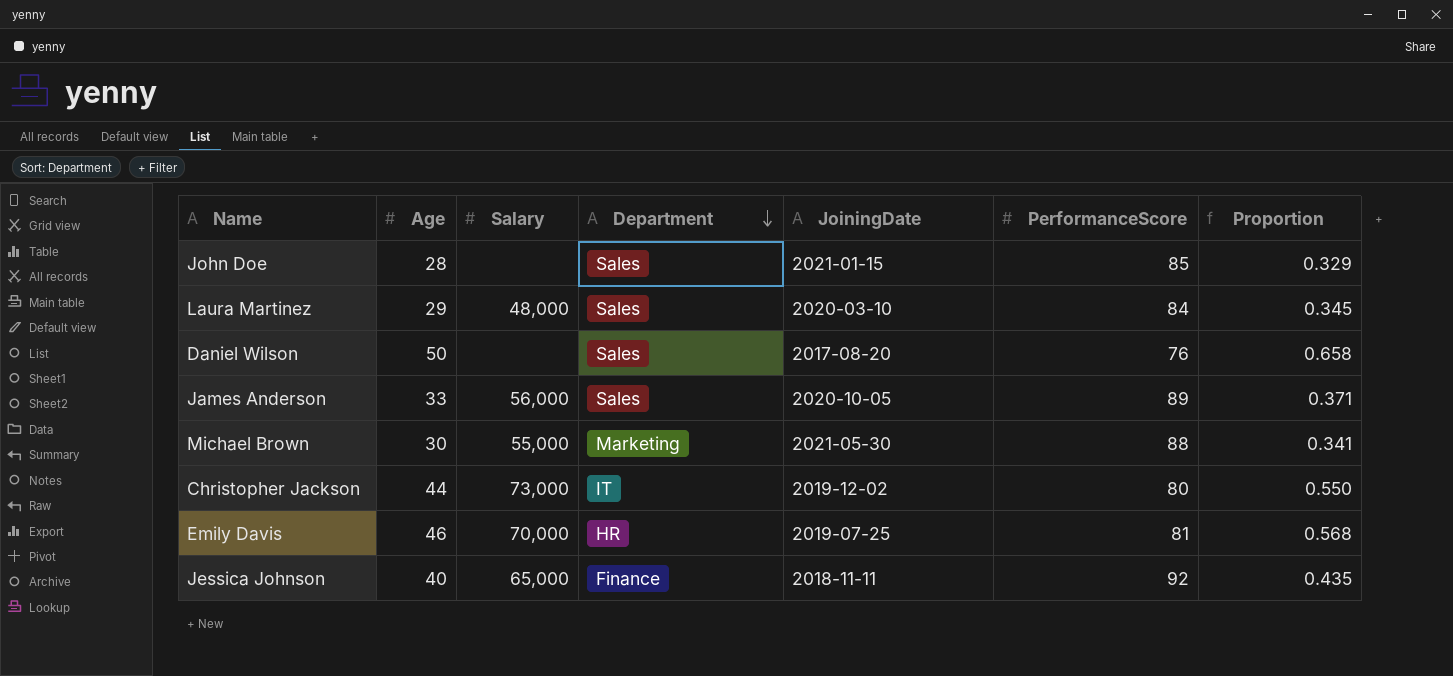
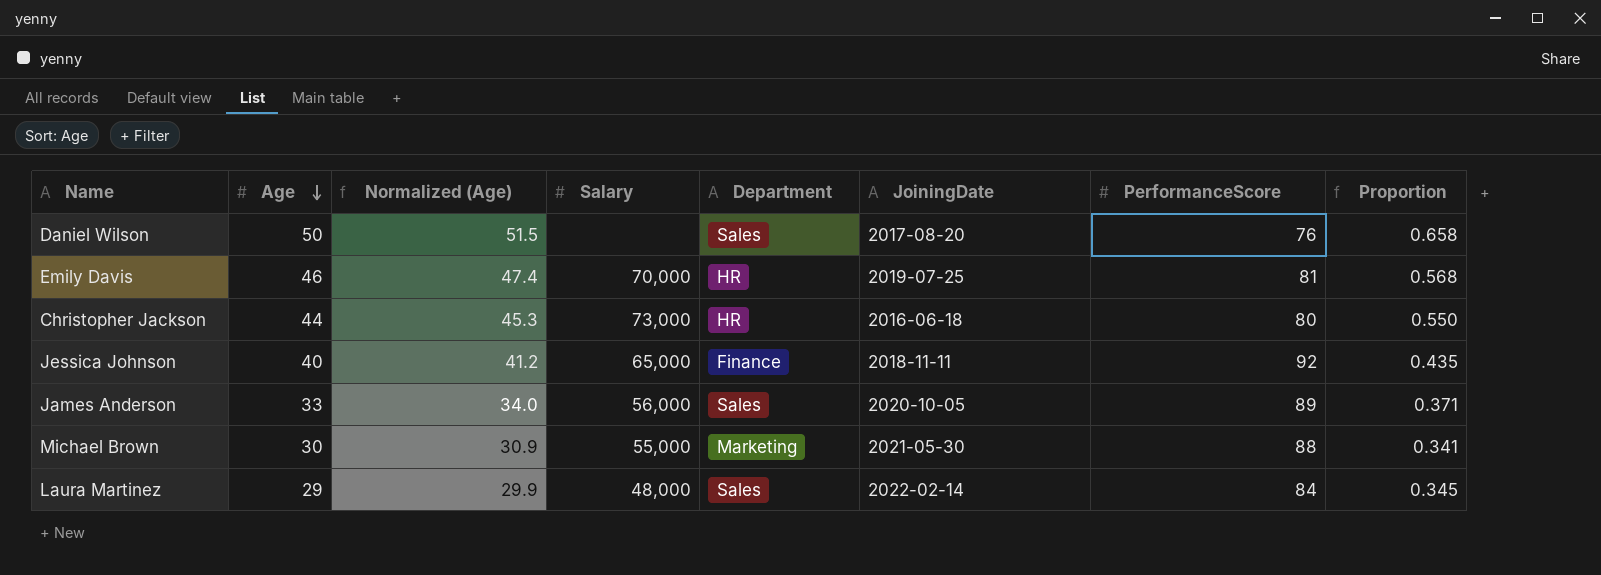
row order: Department descending -> Age descending
column Normalized (Age) | formula: none -> [Age] * 1.03
row John Doe: 28 | none | Sales | 2021-01-15 | 85 | 0.329 -> none
Christopher Jackson | Department: IT -> HR
Christopher Jackson | JoiningDate: 2019-12-02 -> 2016-06-18
Laura Martinez | JoiningDate: 2020-03-10 -> 2022-02-14

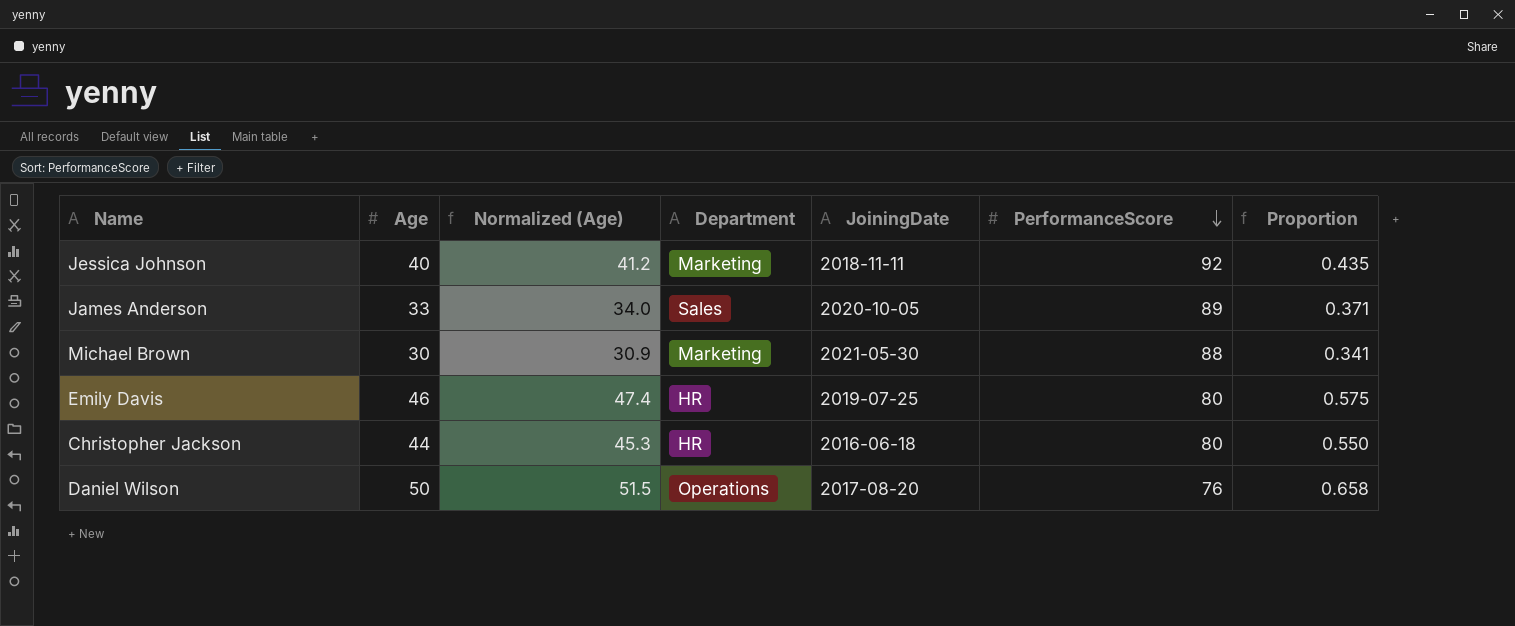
row order: Age descending -> PerformanceScore descending
column Salary | position: 4 -> none
row Laura Martinez: 29 | 29.9 | 48,000 | Sales | 2022-02-14 | 84 | 0.345 -> none
Jessica Johnson | Department: Finance -> Marketing
Emily Davis | PerformanceScore: 81 -> 80
Emily Davis | Proportion: 0.568 -> 0.575
Daniel Wilson | Department: Sales -> Operations

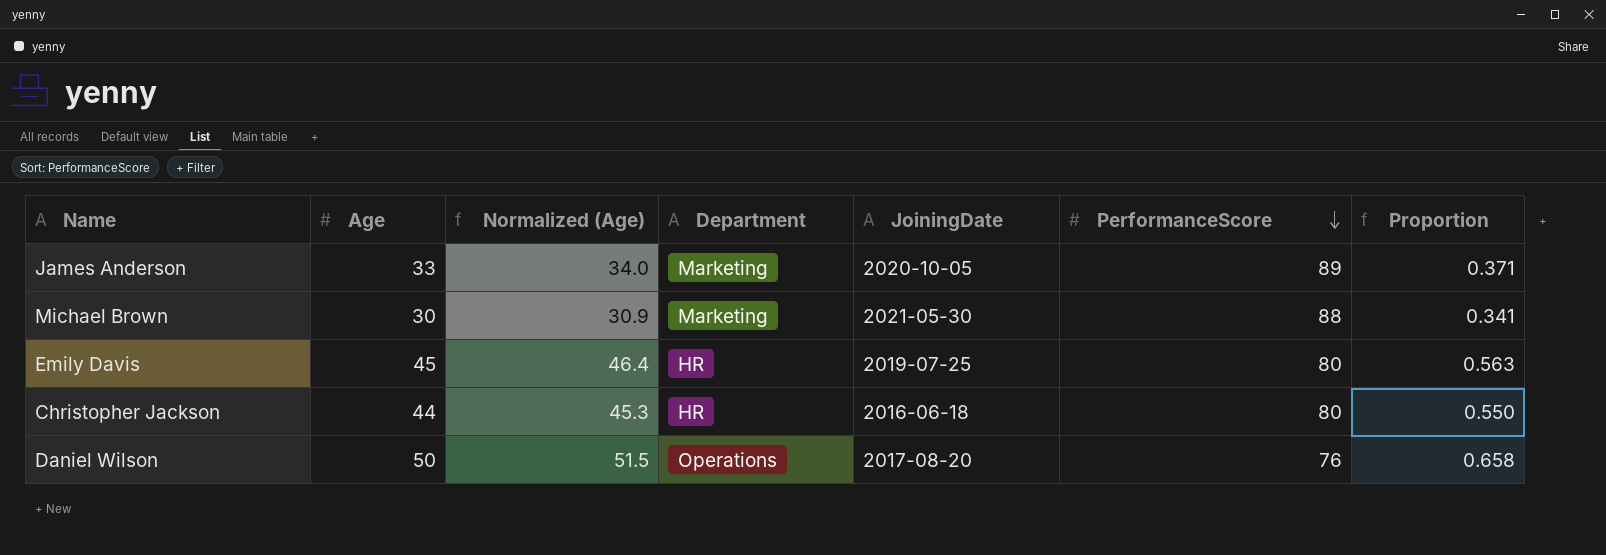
row Jessica Johnson: 40 | 41.2 | Marketing | 2018-11-11 | 92 | 0.435 -> none
James Anderson | Department: Sales -> Marketing
Emily Davis | Age: 46 -> 45
Emily Davis | Normalized (Age): 47.4 -> 46.4
Emily Davis | Proportion: 0.575 -> 0.563

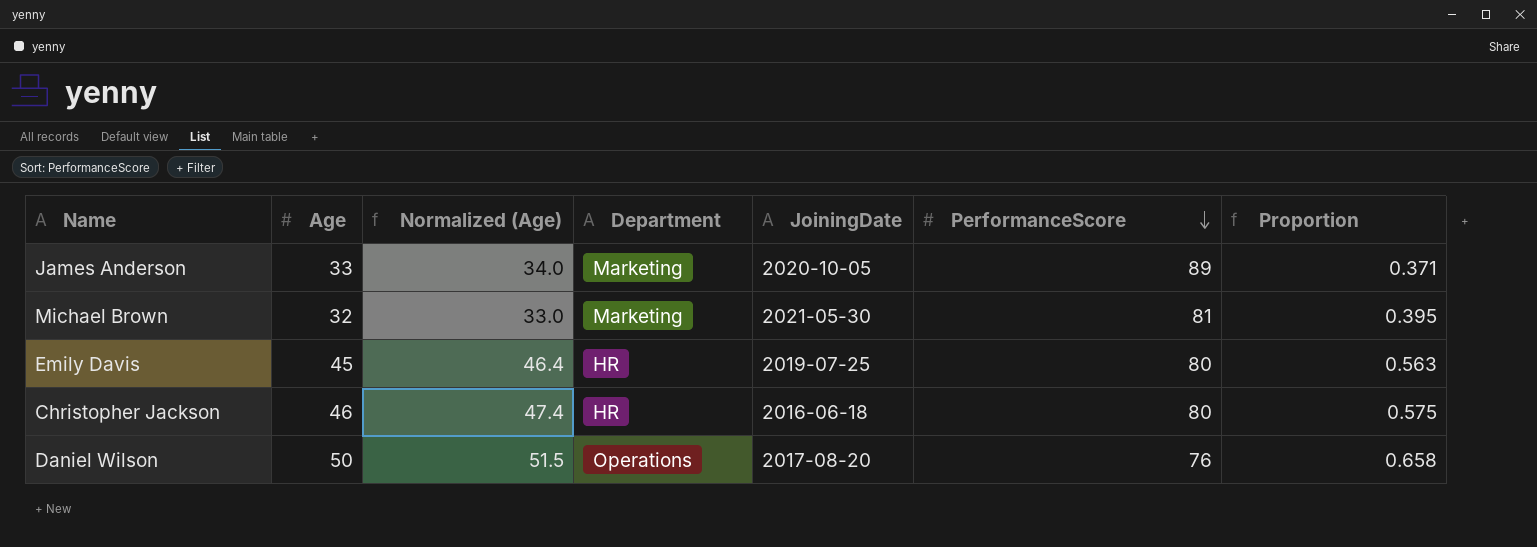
Michael Brown | Age: 30 -> 32
Michael Brown | Normalized (Age): 30.9 -> 33.0
Michael Brown | PerformanceScore: 88 -> 81
Michael Brown | Proportion: 0.341 -> 0.395
Christopher Jackson | Age: 44 -> 46
Christopher Jackson | Normalized (Age): 45.3 -> 47.4
Christopher Jackson | Proportion: 0.550 -> 0.575

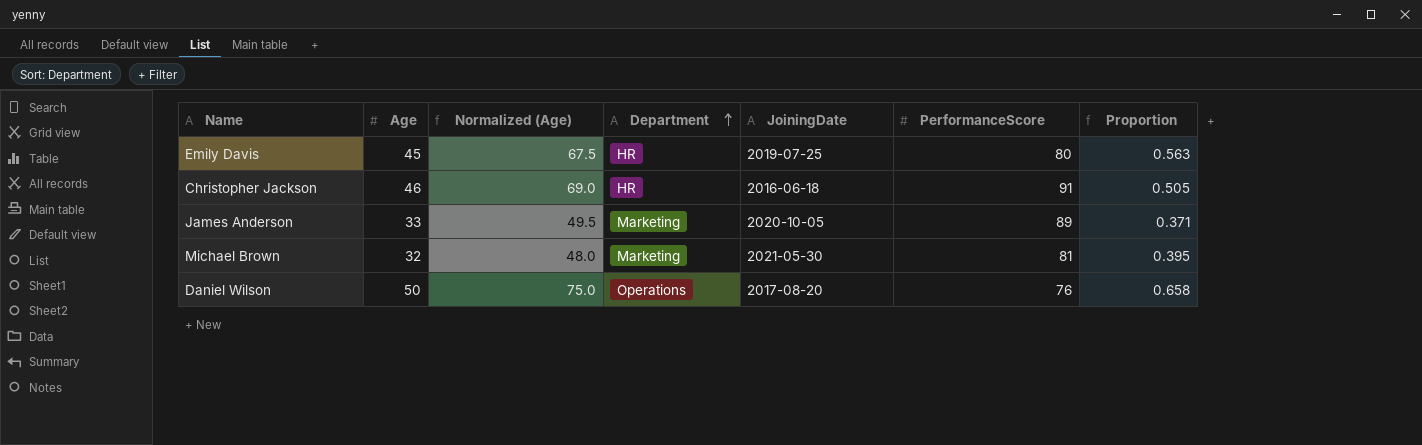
row order: PerformanceScore descending -> Department ascending
column Normalized (Age) | formula: [Age] * 1.03 -> [Age] * 1.5
Christopher Jackson | PerformanceScore: 80 -> 91
Christopher Jackson | Proportion: 0.575 -> 0.505

